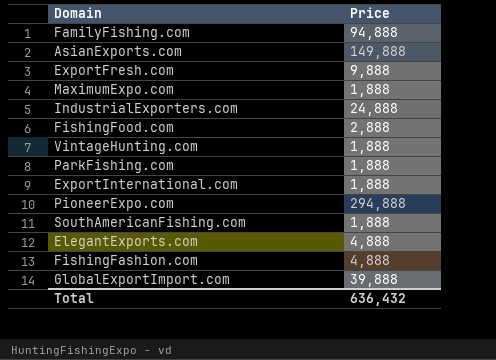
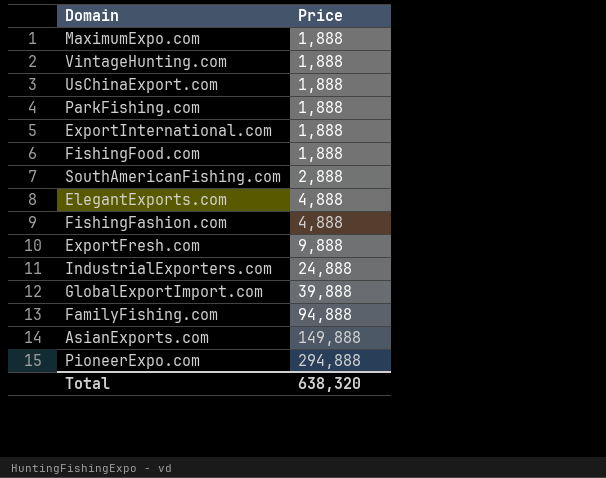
row order: none -> Price ascending
row UsChinaExport.com: none -> 1,888
FishingFood.com | Price: 2,888 -> 1,888
SouthAmericanFishing.com | Price: 1,888 -> 2,888
Total | Price: 636,432 -> 638,320

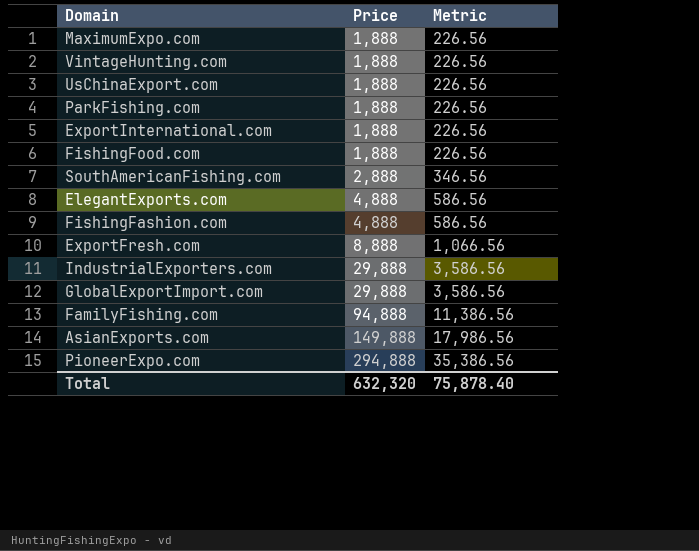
column Metric | formula: none -> [Price] * 0.12
ExportFresh.com | Price: 9,888 -> 8,888
IndustrialExporters.com | Price: 24,888 -> 29,888
GlobalExportImport.com | Price: 39,888 -> 29,888
Total | Price: 638,320 -> 632,320

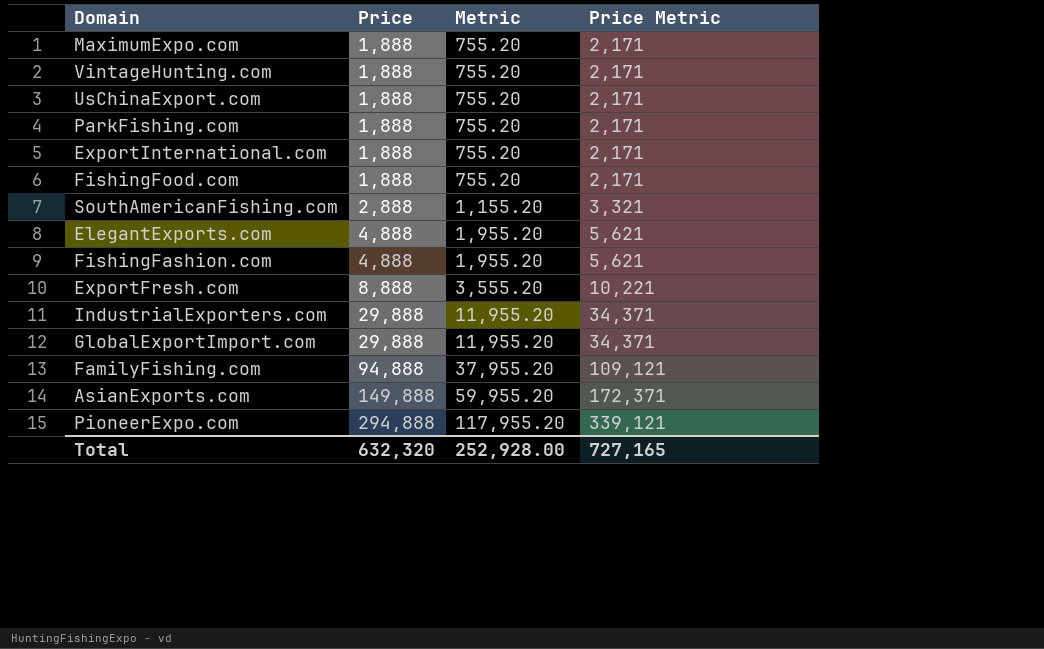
column Metric | formula: [Price] * 0.12 -> [Price] * 0.4
column Price Metric | formula: none -> [Price] * 1.15
Total | Metric: 75,878.40 -> 252,928.00

